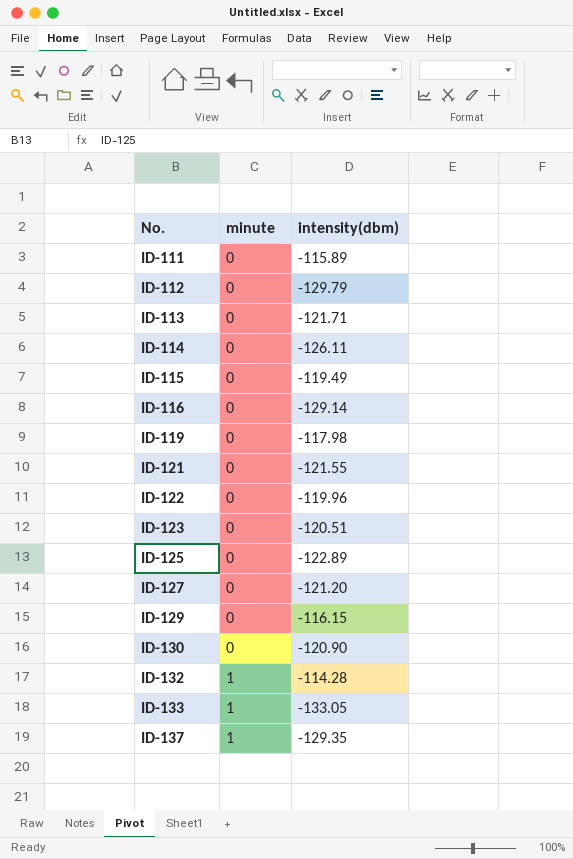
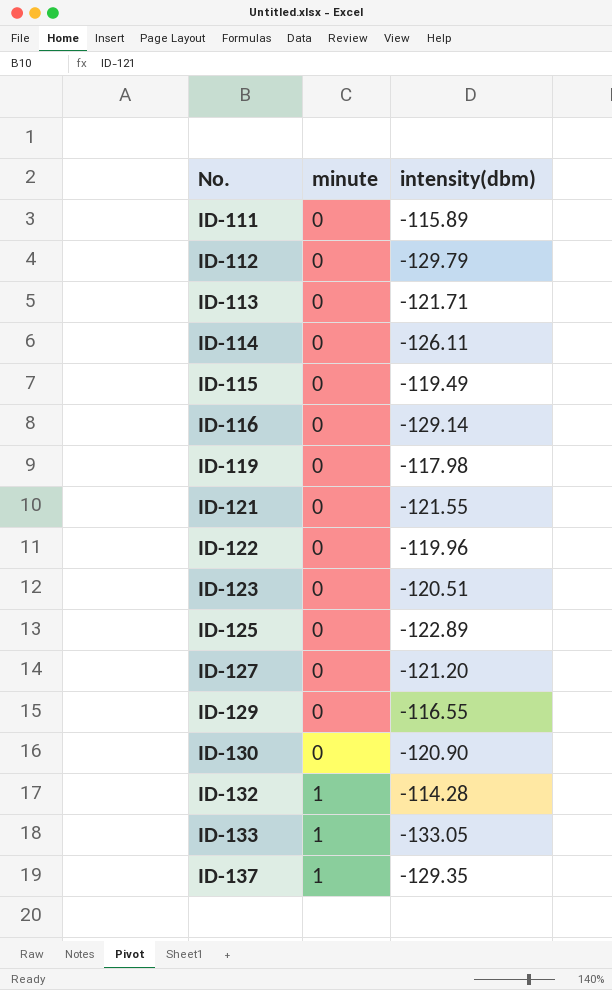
ID-129 | intensity(dbm): -116.15 -> -116.55

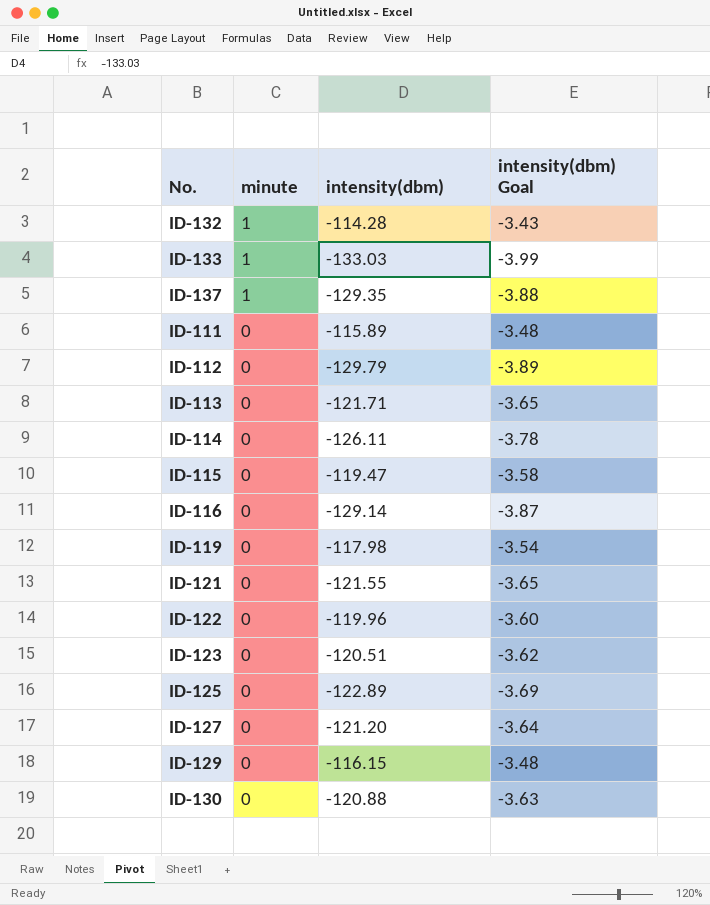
row order: No. ascending -> minute descending
column intensity(dbm) Goal | formula: none -> [intensity(dbm)] * 0.03
ID-133 | intensity(dbm): -133.05 -> -133.03
ID-115 | intensity(dbm): -119.49 -> -119.47
ID-129 | intensity(dbm): -116.55 -> -116.15
ID-130 | intensity(dbm): -120.90 -> -120.88

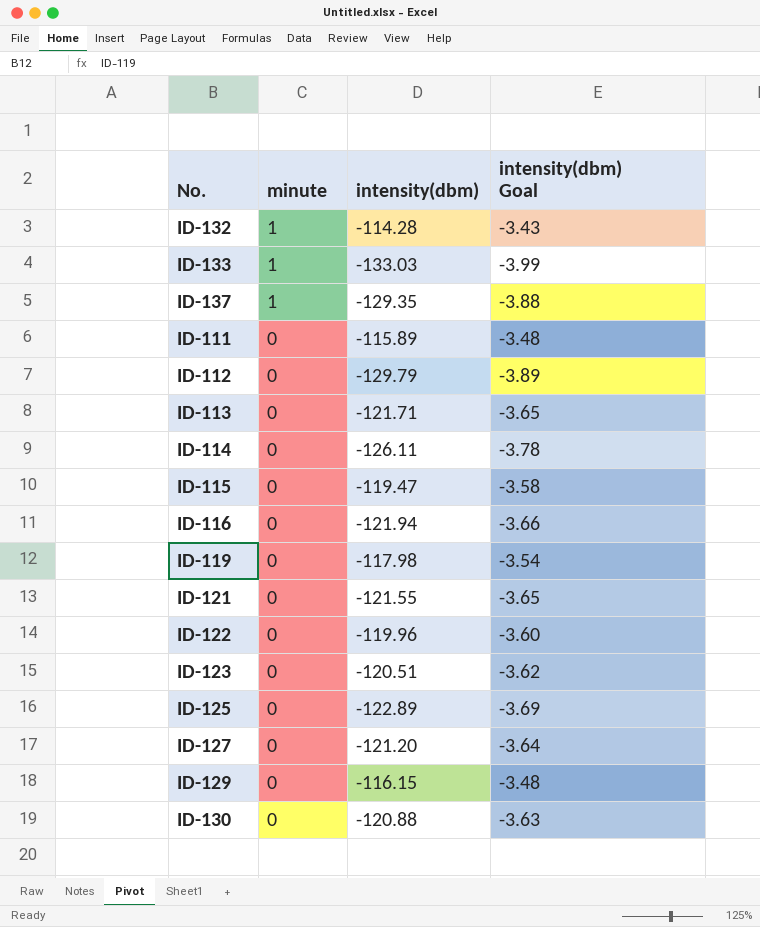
ID-116 | intensity(dbm): -129.14 -> -121.94
ID-116 | intensity(dbm) Goal: -3.87 -> -3.66

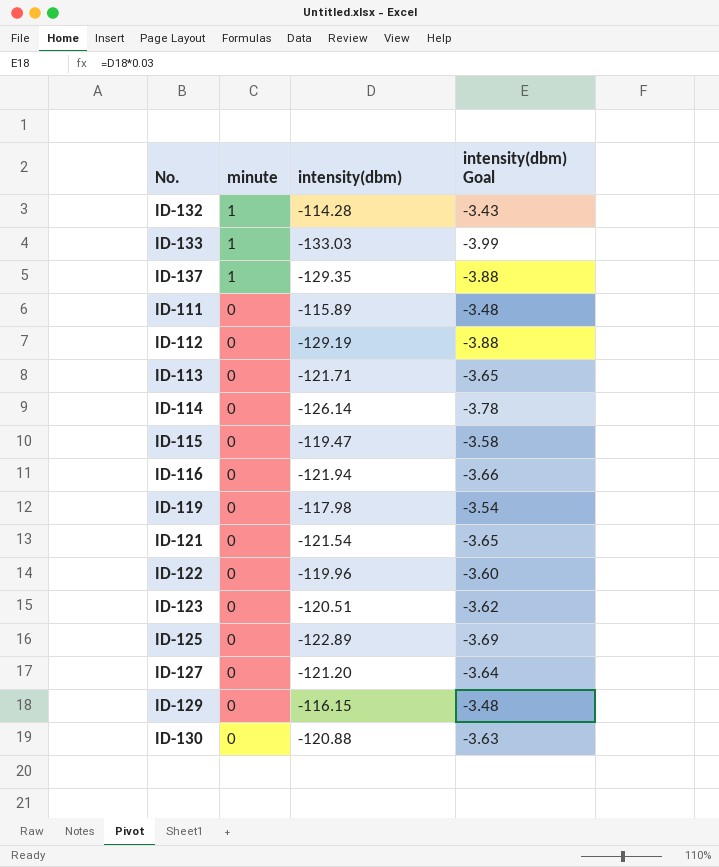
ID-112 | intensity(dbm): -129.79 -> -129.19
ID-112 | intensity(dbm) Goal: -3.89 -> -3.88
ID-114 | intensity(dbm): -126.11 -> -126.14
ID-121 | intensity(dbm): -121.55 -> -121.54

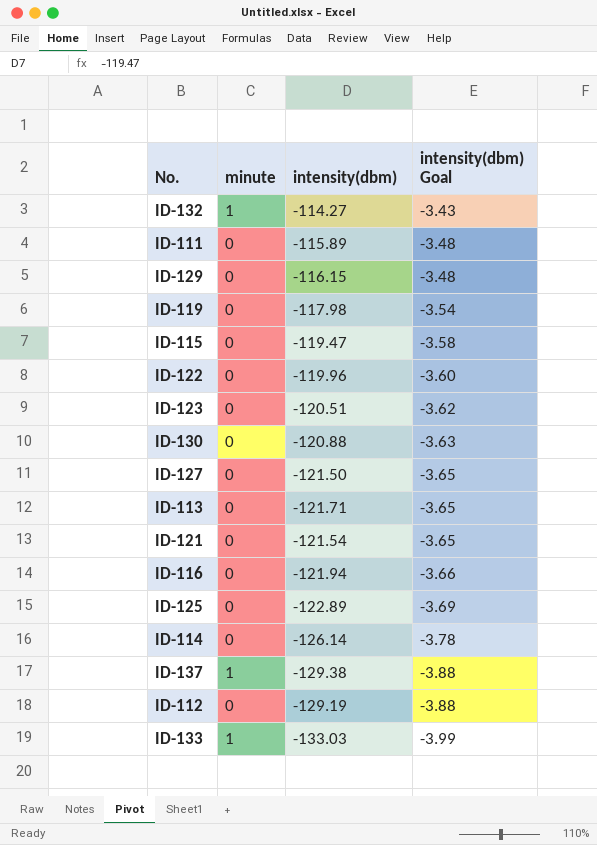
row order: minute descending -> intensity(dbm) Goal descending
ID-132 | intensity(dbm): -114.28 -> -114.27
ID-127 | intensity(dbm): -121.20 -> -121.50
ID-127 | intensity(dbm) Goal: -3.64 -> -3.65
ID-137 | intensity(dbm): -129.35 -> -129.38

